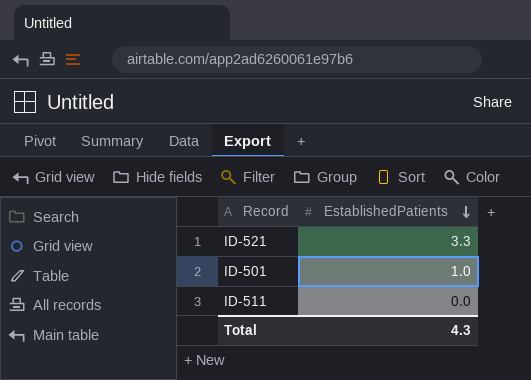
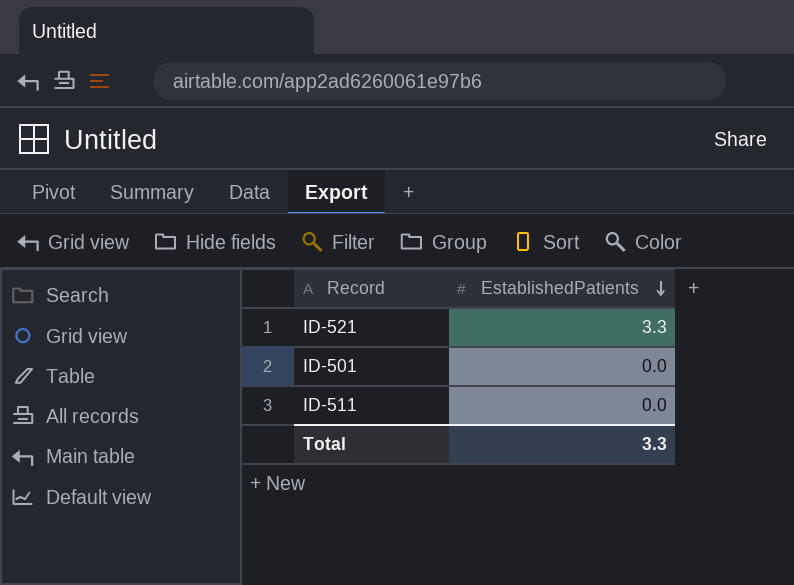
ID-501 | EstablishedPatients: 1.0 -> 0.0
Total | EstablishedPatients: 4.3 -> 3.3

